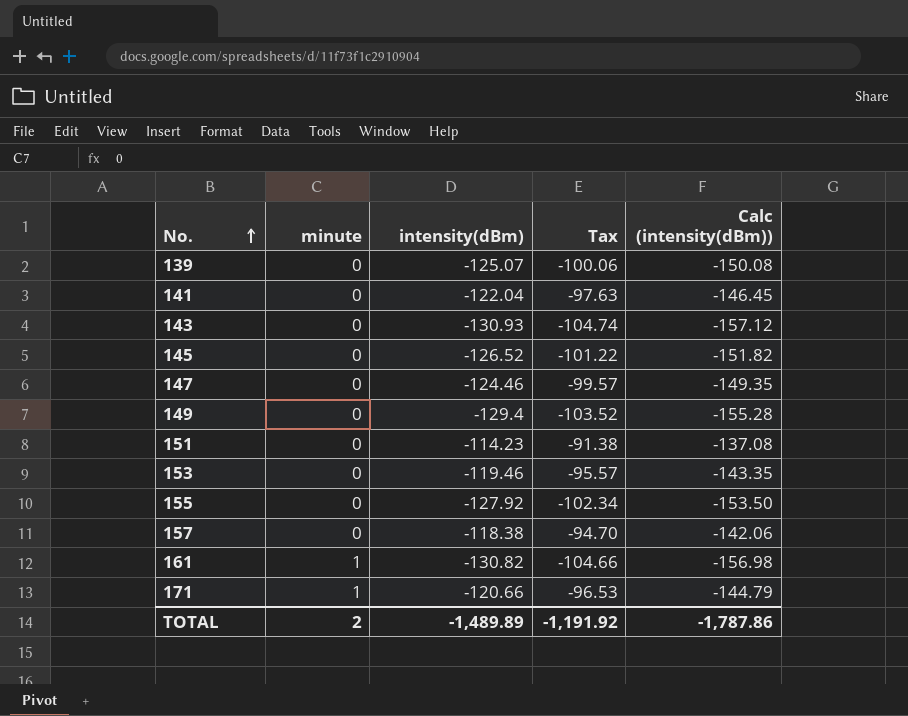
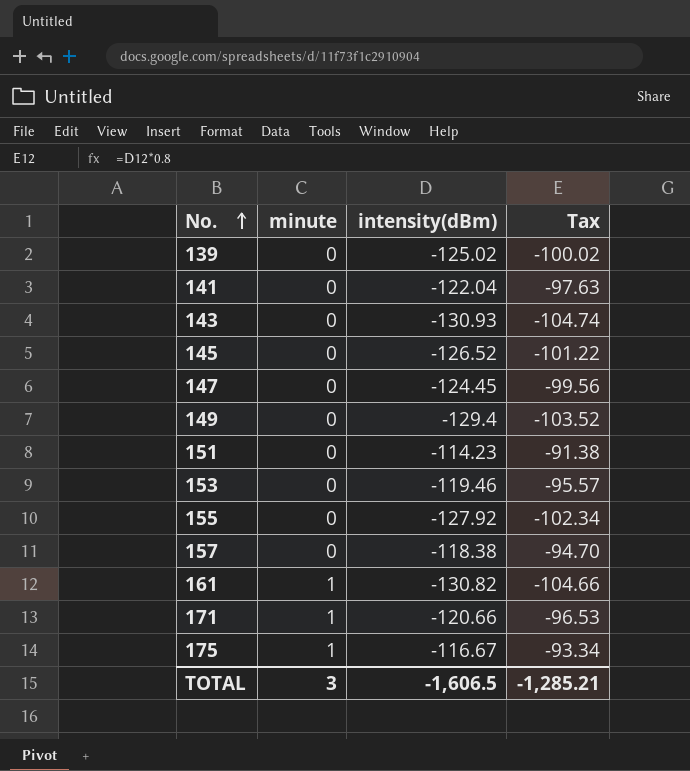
column Calc (intensity(dBm)) | formula: [intensity(dBm)] * 1.2 -> none
139 | intensity(dBm): -125.07 -> -125.02
139 | Tax: -100.06 -> -100.02
147 | intensity(dBm): -124.46 -> -124.45
147 | Tax: -99.57 -> -99.56
row 175: none -> 1 | -116.67 | -93.34
TOTAL | minute: 2 -> 3
TOTAL | intensity(dBm): -1,489.89 -> -1,606.5
TOTAL | Tax: -1,191.92 -> -1,285.21

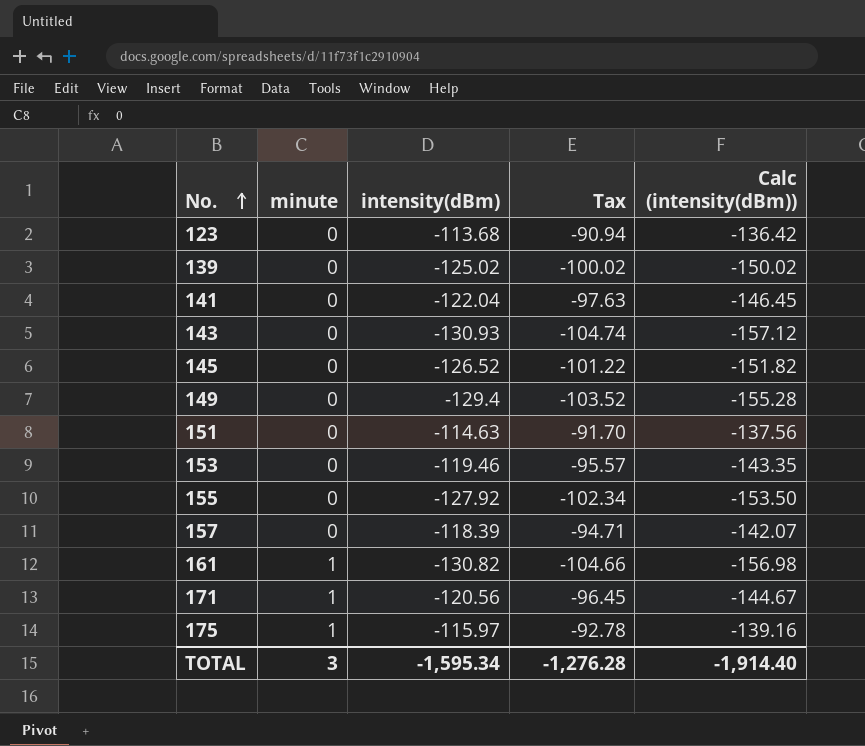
column Calc (intensity(dBm)) | formula: none -> [intensity(dBm)] * 1.2
row 147: 0 | -124.45 | -99.56 -> none
row 123: none -> 0 | -113.68 | -90.94 | -136.42
151 | intensity(dBm): -114.23 -> -114.63
151 | Tax: -91.38 -> -91.70
157 | intensity(dBm): -118.38 -> -118.39
157 | Tax: -94.70 -> -94.71
171 | intensity(dBm): -120.66 -> -120.56
171 | Tax: -96.53 -> -96.45
175 | intensity(dBm): -116.67 -> -115.97
175 | Tax: -93.34 -> -92.78
TOTAL | intensity(dBm): -1,606.5 -> -1,595.34
TOTAL | Tax: -1,285.21 -> -1,276.28

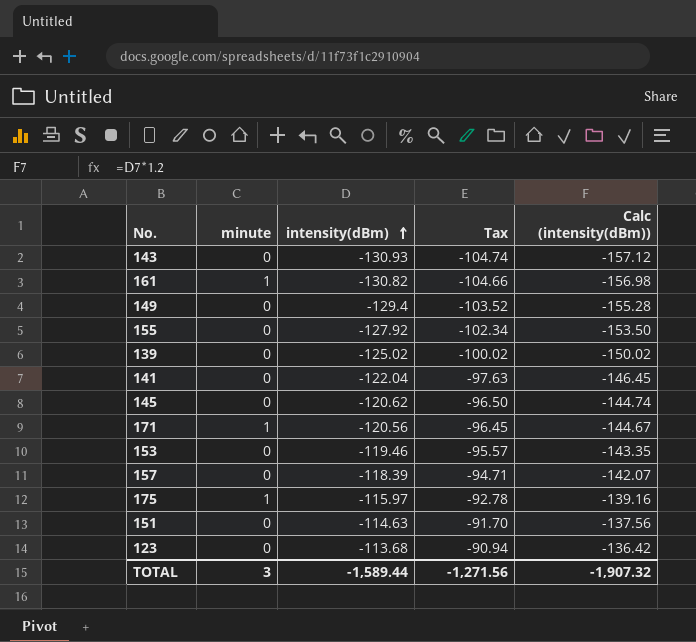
row order: No. ascending -> intensity(dBm) ascending
145 | intensity(dBm): -126.52 -> -120.62
145 | Tax: -101.22 -> -96.50
145 | Calc (intensity(dBm)): -151.82 -> -144.74
TOTAL | intensity(dBm): -1,595.34 -> -1,589.44
TOTAL | Tax: -1,276.28 -> -1,271.56
TOTAL | Calc (intensity(dBm)): -1,914.40 -> -1,907.32

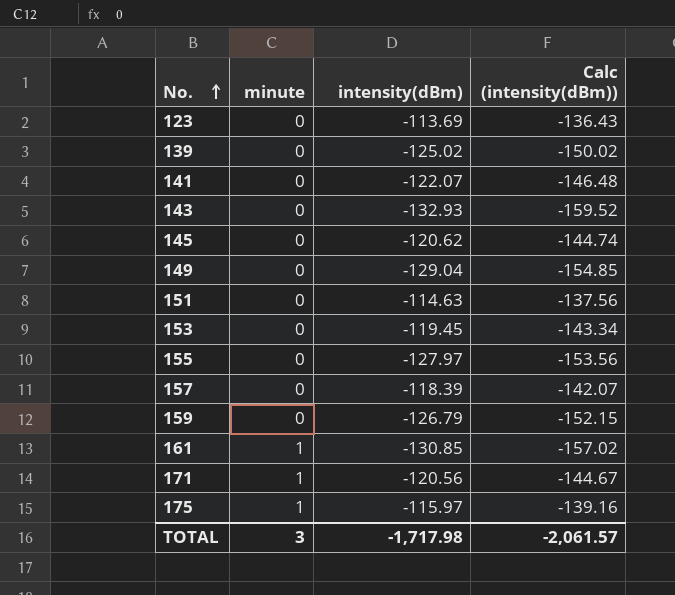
row order: intensity(dBm) ascending -> No. ascending
column Tax | formula: [intensity(dBm)] * 0.8 -> none
123 | intensity(dBm): -113.68 -> -113.69
123 | Calc (intensity(dBm)): -136.42 -> -136.43
141 | intensity(dBm): -122.04 -> -122.07
141 | Calc (intensity(dBm)): -146.45 -> -146.48
143 | intensity(dBm): -130.93 -> -132.93
143 | Calc (intensity(dBm)): -157.12 -> -159.52
149 | intensity(dBm): -129.4 -> -129.04
149 | Calc (intensity(dBm)): -155.28 -> -154.85
153 | intensity(dBm): -119.46 -> -119.45
153 | Calc (intensity(dBm)): -143.35 -> -143.34
155 | intensity(dBm): -127.92 -> -127.97
155 | Calc (intensity(dBm)): -153.50 -> -153.56
row 159: none -> 0 | -126.79 | -152.15
161 | intensity(dBm): -130.82 -> -130.85
161 | Calc (intensity(dBm)): -156.98 -> -157.02
TOTAL | intensity(dBm): -1,589.44 -> -1,717.98
TOTAL | Calc (intensity(dBm)): -1,907.32 -> -2,061.57

